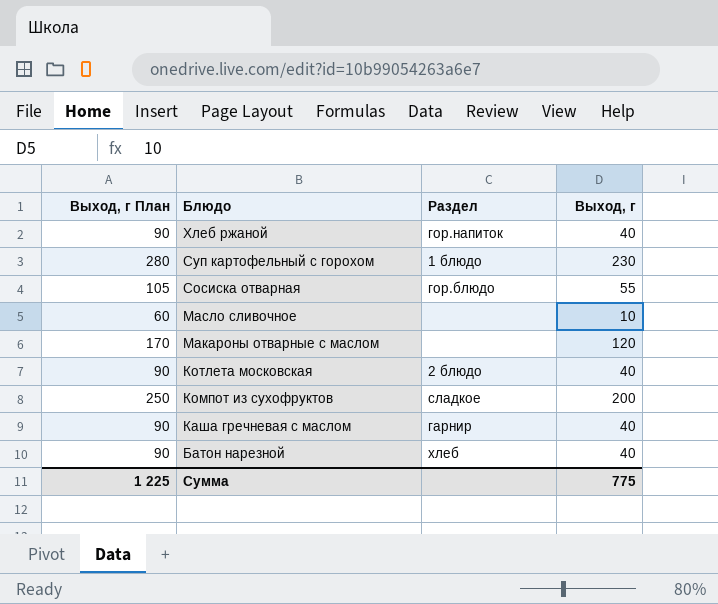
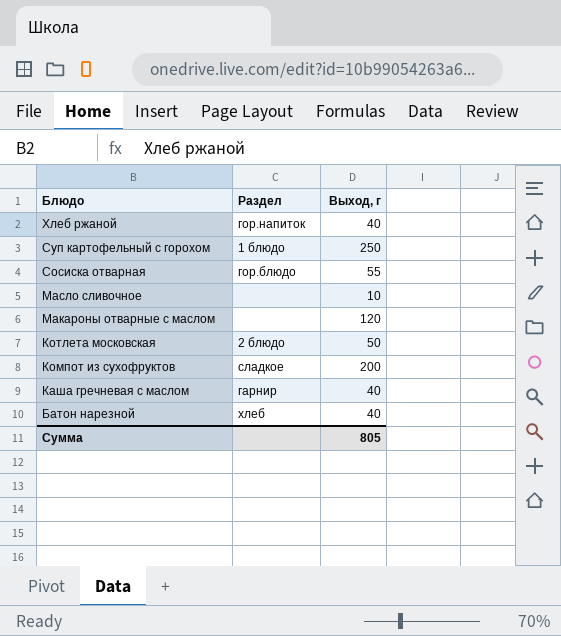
column Выход, г План | formula: [Выход, г] + 50 -> none
Суп картофельный с горохом | Выход, г: 230 -> 250
Котлета московская | Выход, г: 40 -> 50
Сумма | Выход, г: 775 -> 805

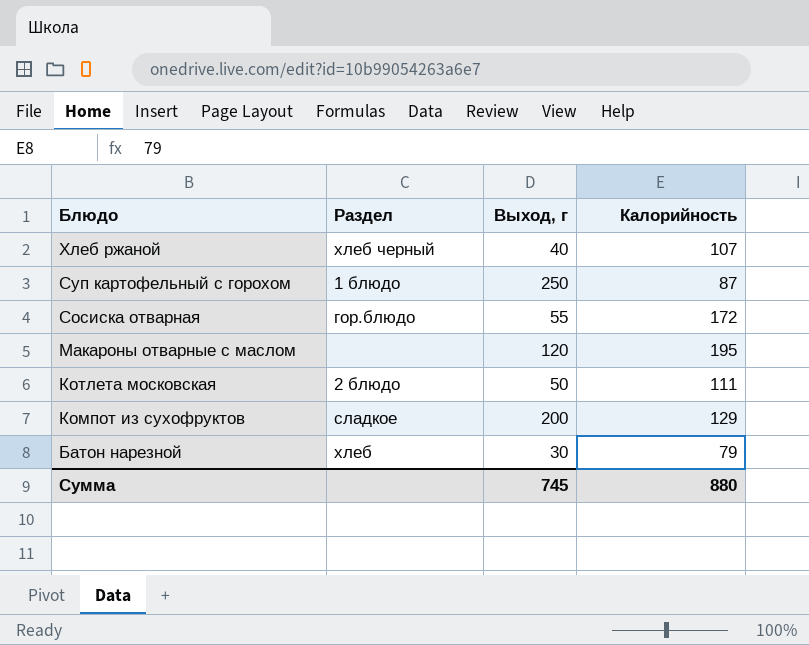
column Калорийность | position: none -> 4
row Масло сливочное: none | 10 -> none
row Каша гречневая с маслом: гарнир | 40 -> none
Хлеб ржаной | Раздел: гор.напиток -> хлеб черный
Батон нарезной | Выход, г: 40 -> 30
Сумма | Выход, г: 805 -> 745

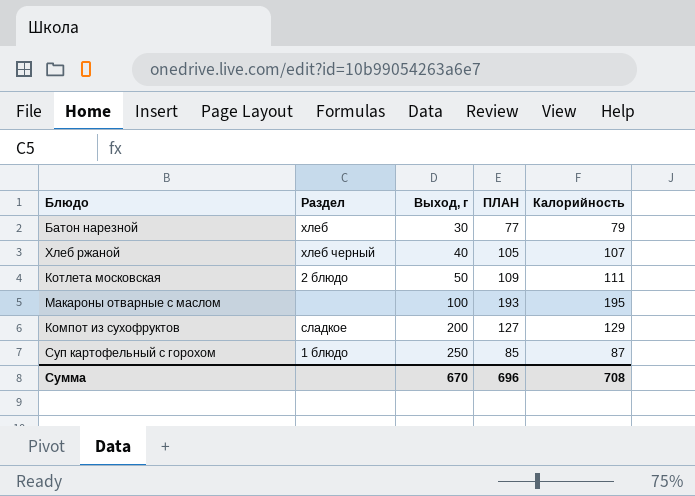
row order: Блюдо descending -> Выход, г ascending
column ПЛАН | formula: none -> [Калорийность] - 2
row Сосиска отварная: гор.блюдо | 55 | 172 -> none
Макароны отварные с маслом | Выход, г: 120 -> 100
Сумма | Выход, г: 745 -> 670
Сумма | Калорийность: 880 -> 708

